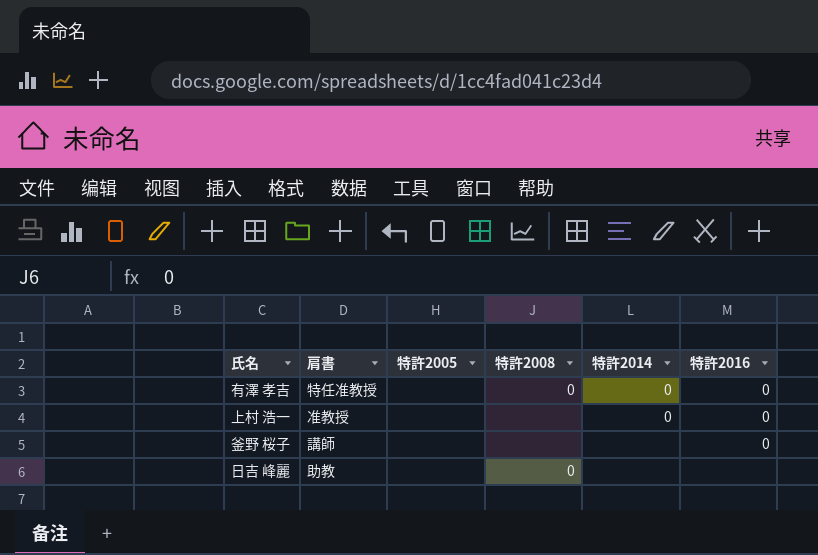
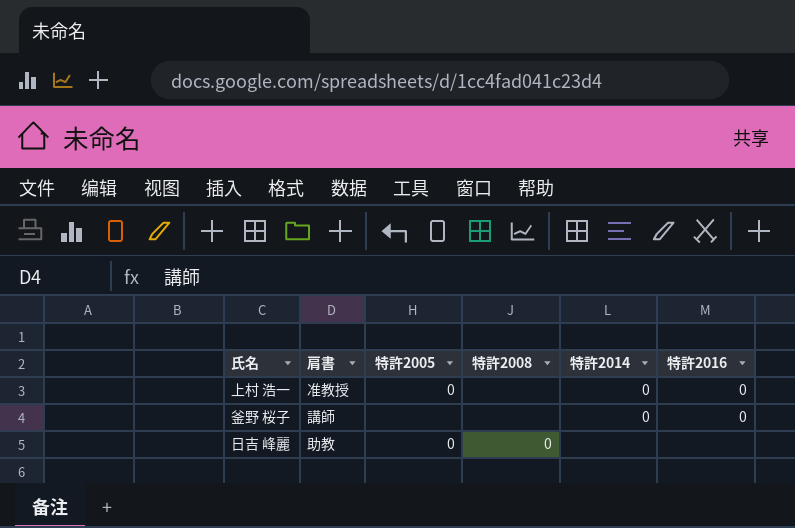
row 有澤 孝吉: 特任准教授 | none | 0 | 0 | 0 -> none
上村 浩一 | 特許2005: none -> 0
釜野 桜子 | 特許2014: none -> 0
日吉 峰麗 | 特許2005: none -> 0

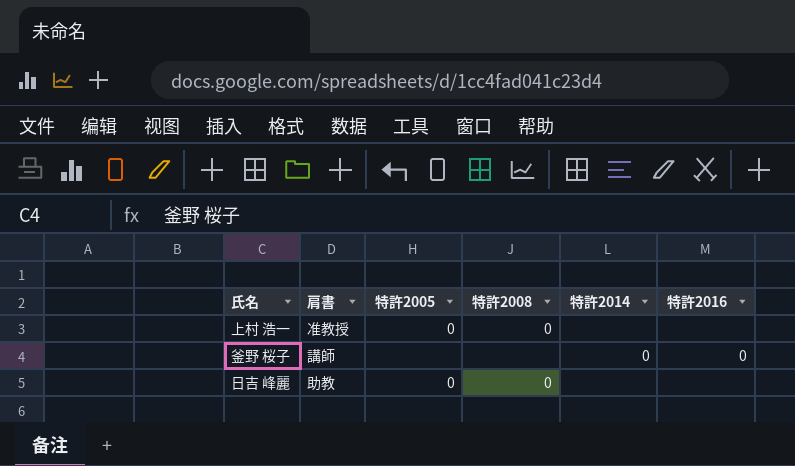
上村 浩一 | 特許2008: none -> 0
上村 浩一 | 特許2014: 0 -> none
上村 浩一 | 特許2016: 0 -> none

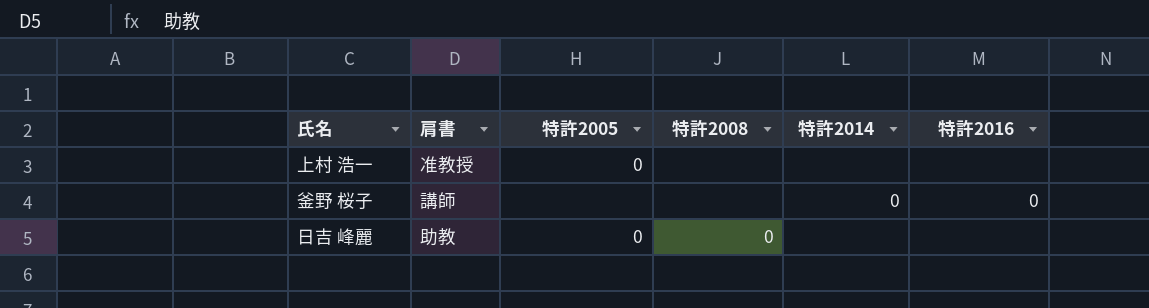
上村 浩一 | 特許2008: 0 -> none

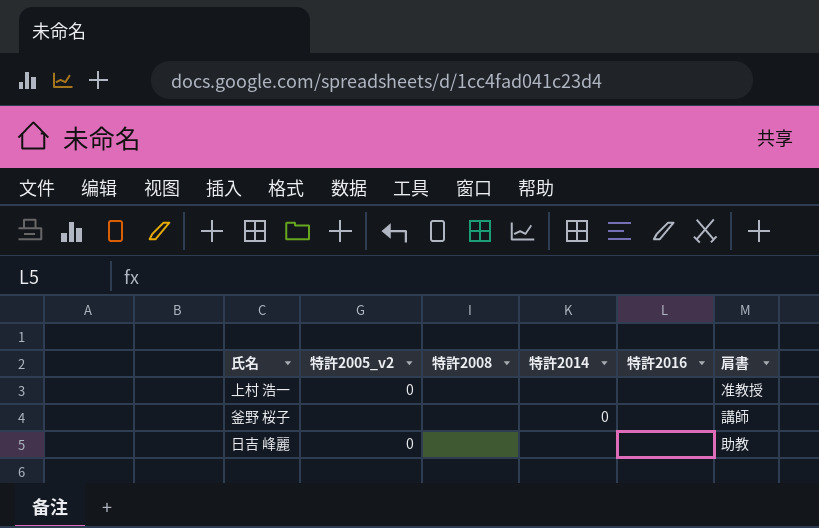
column name: 特許2005 -> 特許2005_v2
column 肩書 | position: 2 -> 6
釜野 桜子 | 特許2016: 0 -> none
日吉 峰麗 | 特許2008: 0 -> none

